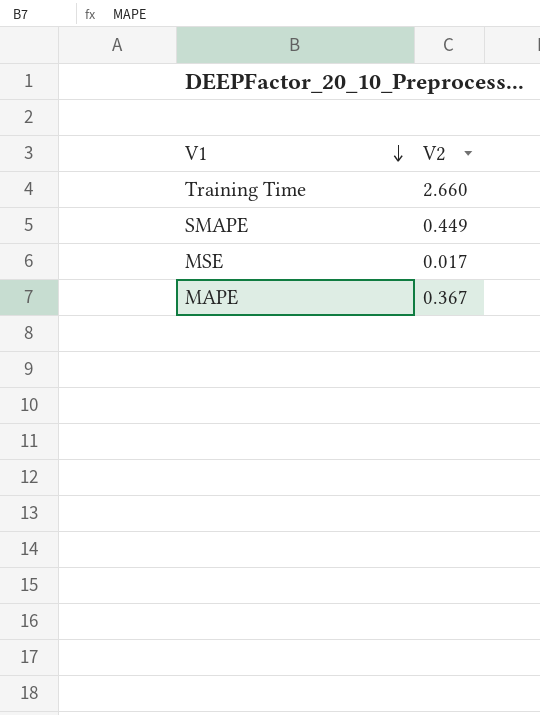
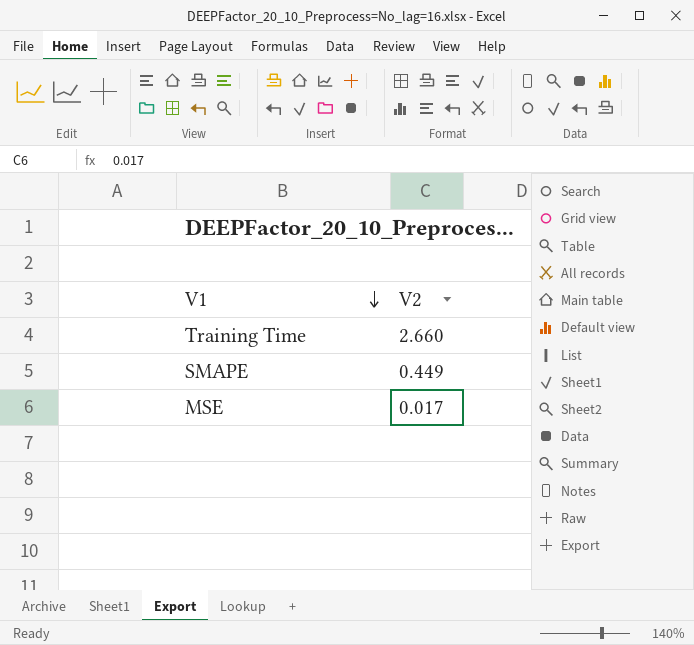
row MAPE: 0.367 -> none

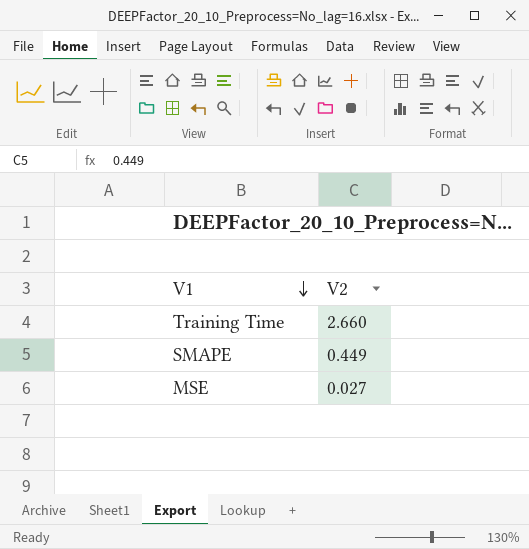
MSE | V2: 0.017 -> 0.027

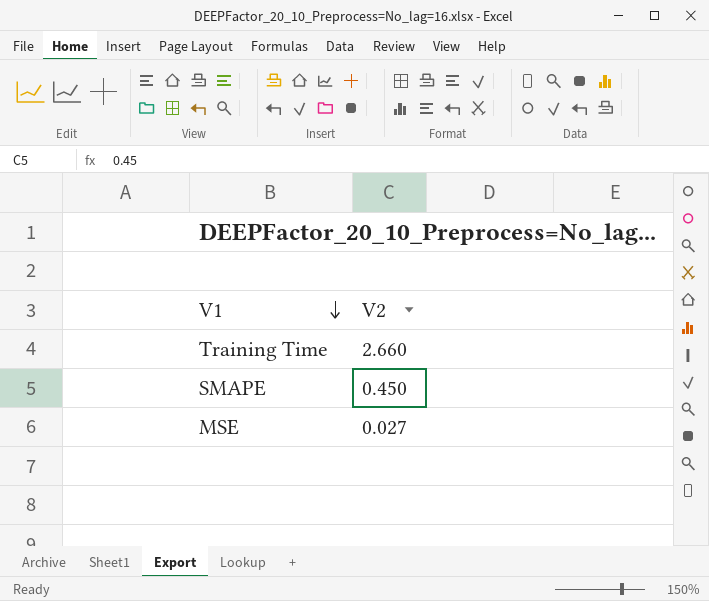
SMAPE | V2: 0.449 -> 0.450

